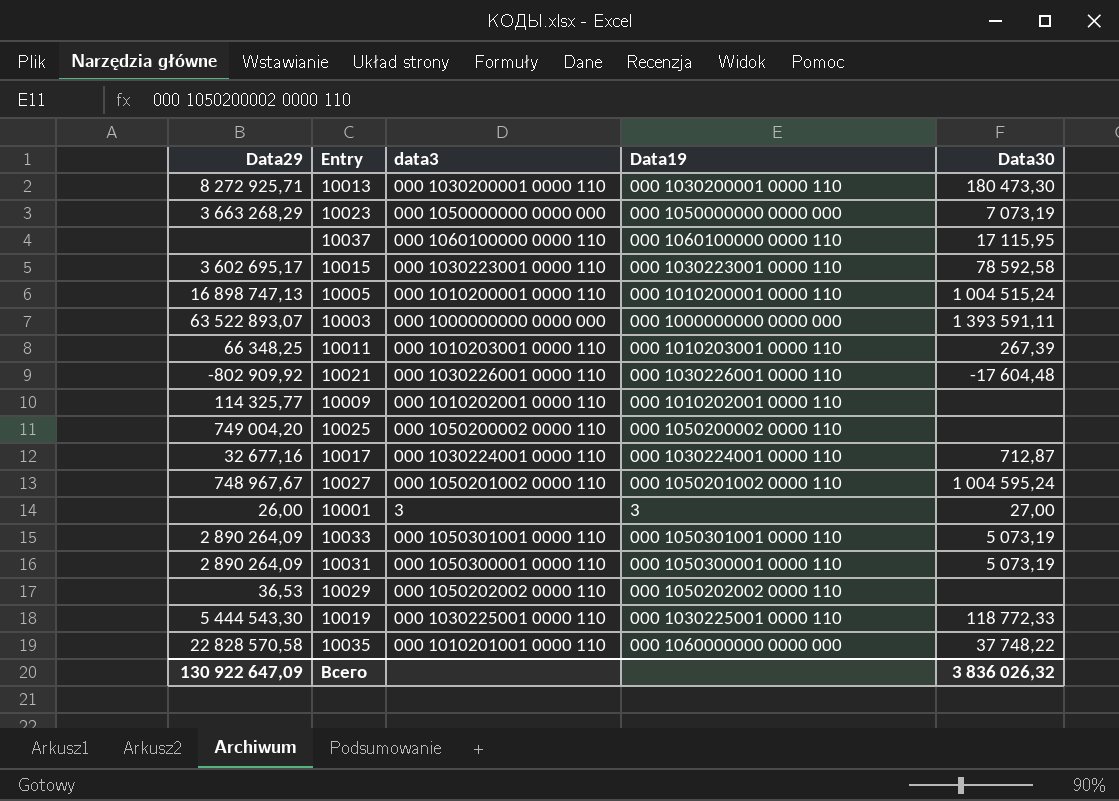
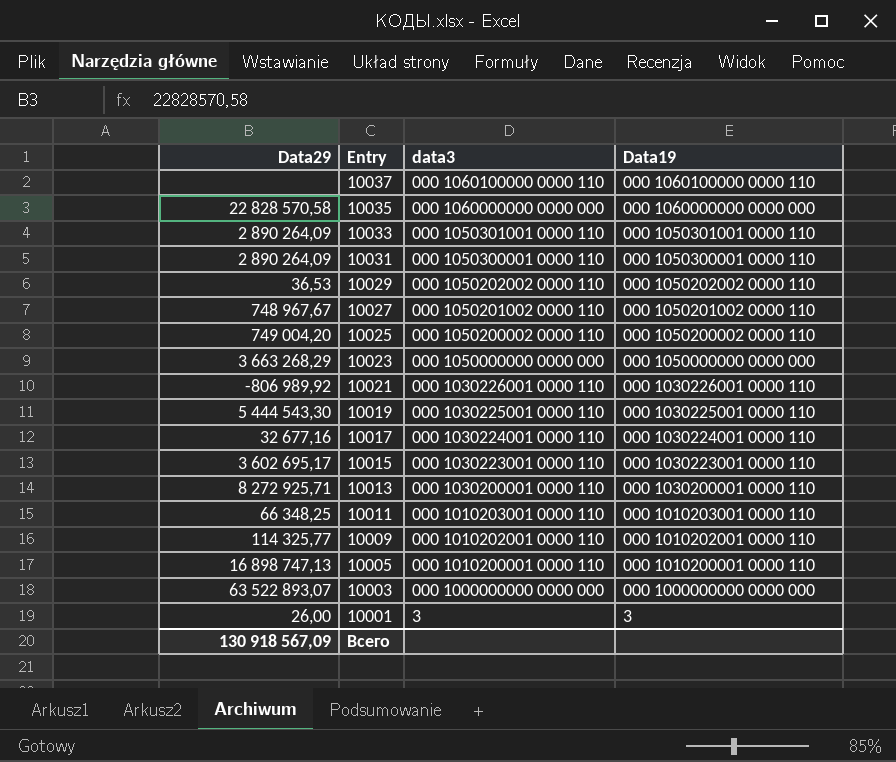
row order: none -> Entry descending
column Data30 | position: 5 -> none
10035 | data3: 000 1010201001 0000 110 -> 000 1060000000 0000 000
10021 | Data29: -802 909,92 -> -806 989,92
Всего | Data29: 130 922 647,09 -> 130 918 567,09

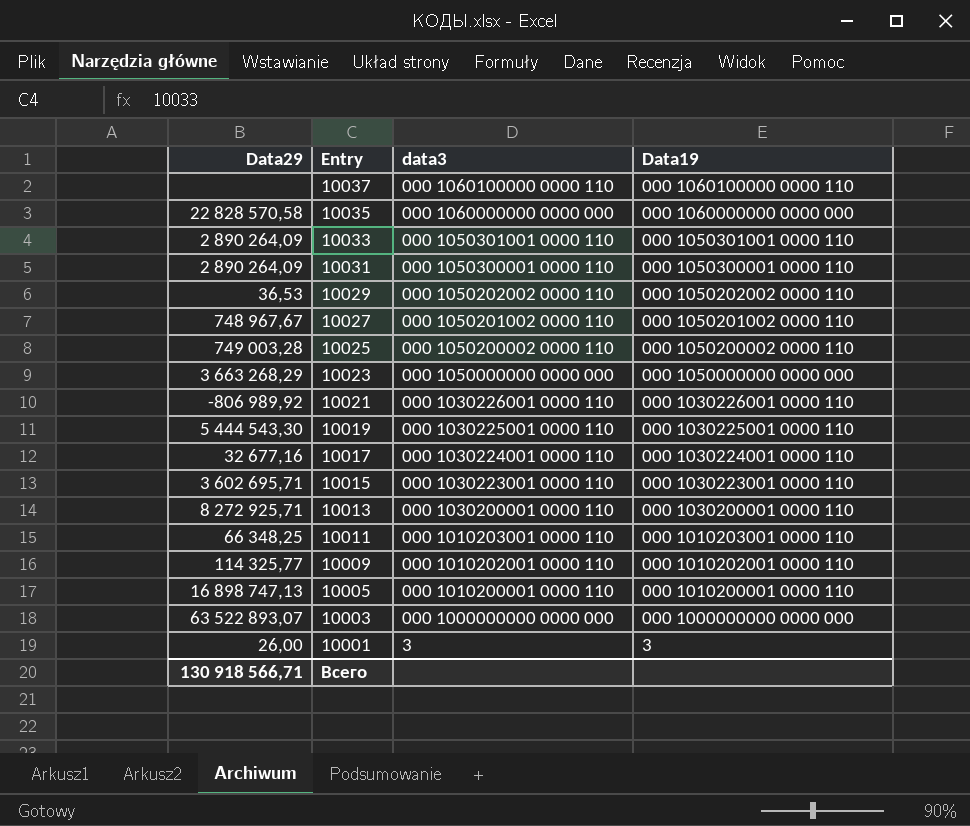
10025 | Data29: 749 004,20 -> 749 003,28
10015 | Data29: 3 602 695,17 -> 3 602 695,71
Всего | Data29: 130 918 567,09 -> 130 918 566,71

